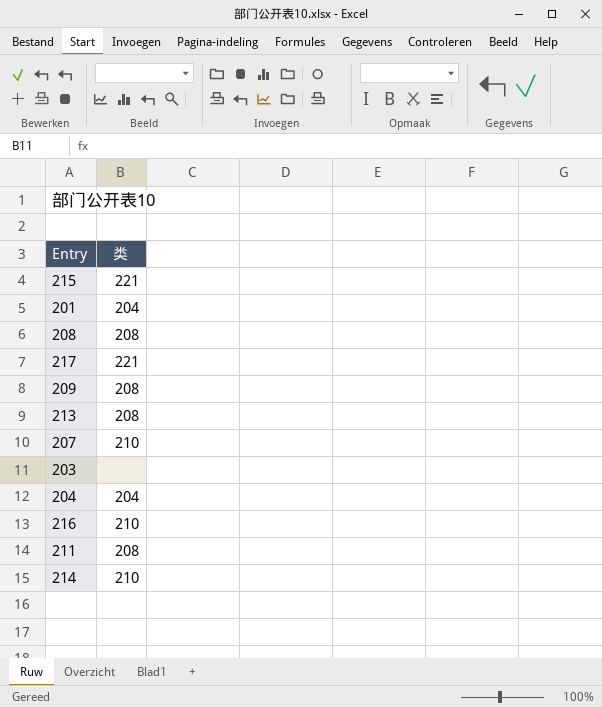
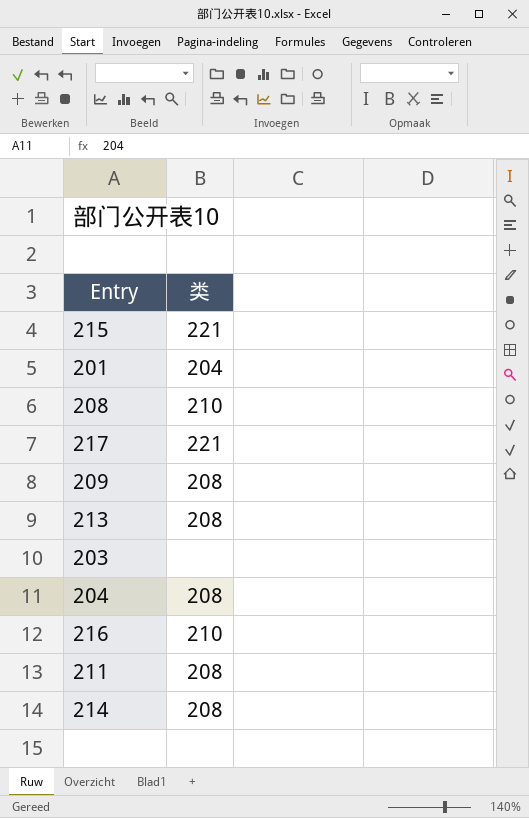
row 207: 210 -> none
208 | 类: 208 -> 210
204 | 类: 204 -> 208
214 | 类: 210 -> 208

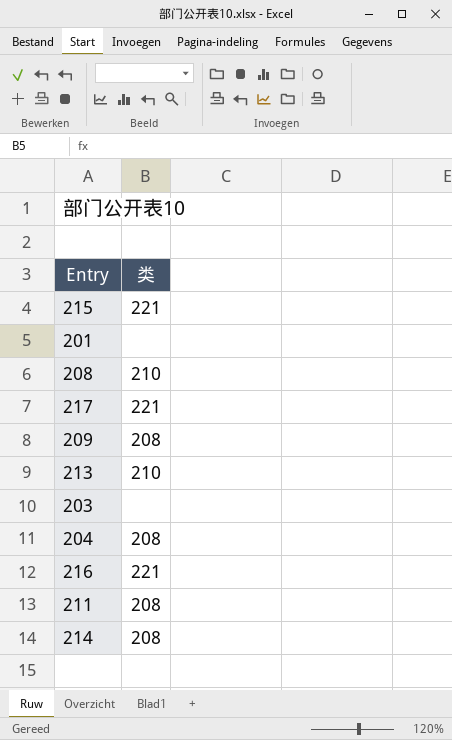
201 | 类: 204 -> none
213 | 类: 208 -> 210
216 | 类: 210 -> 221

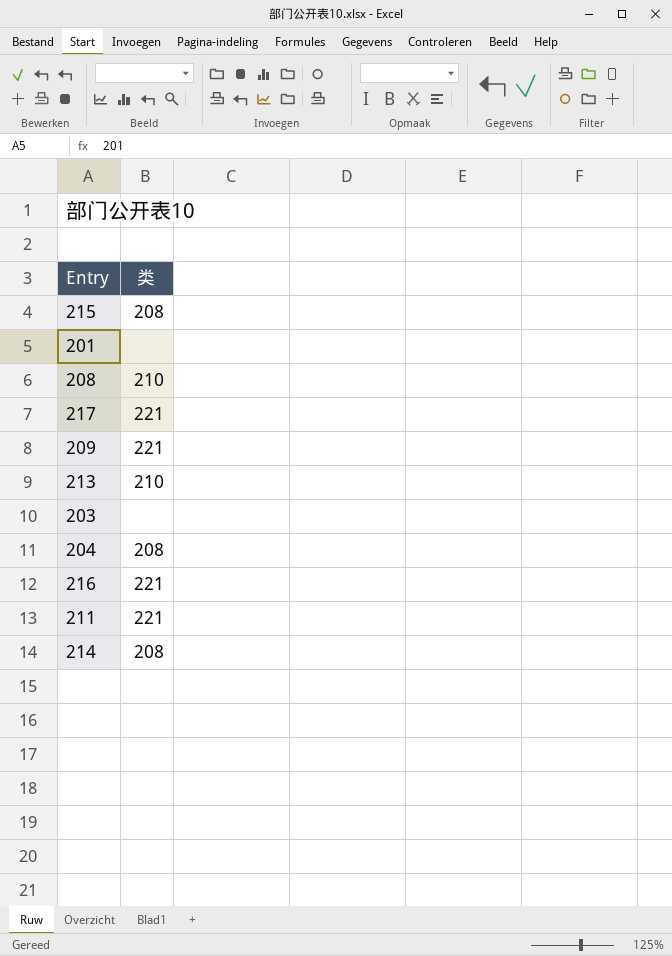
215 | 类: 221 -> 208
209 | 类: 208 -> 221
211 | 类: 208 -> 221

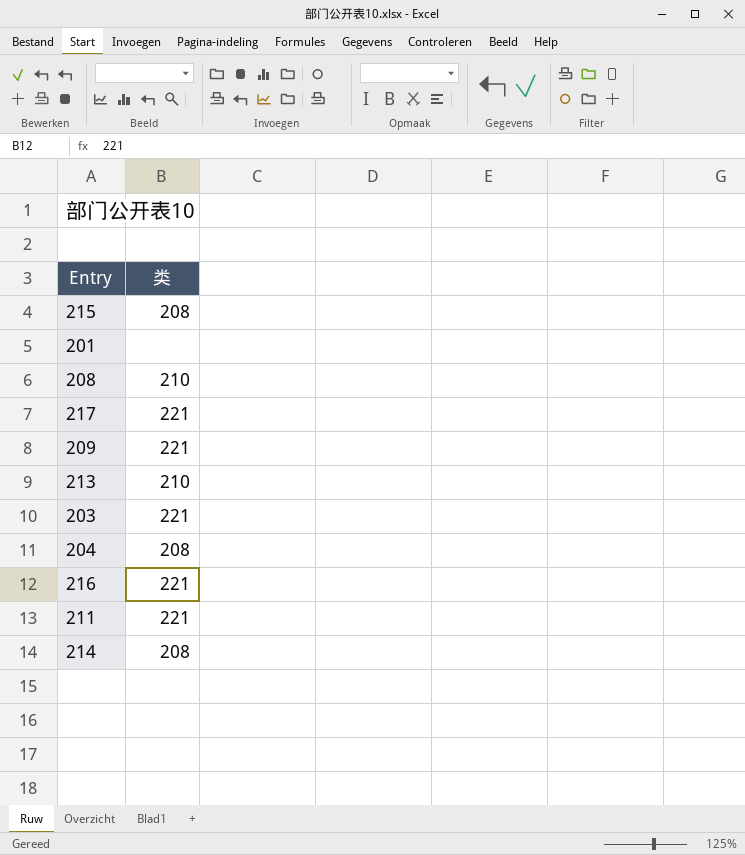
203 | 类: none -> 221

